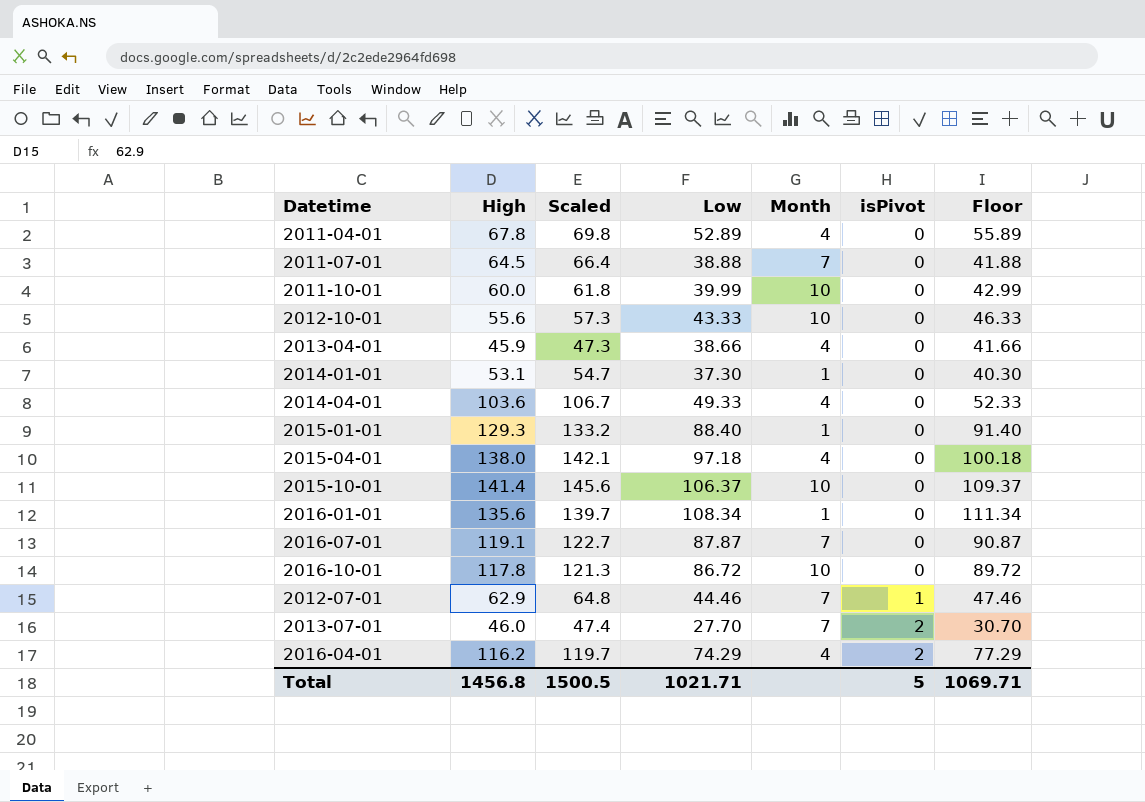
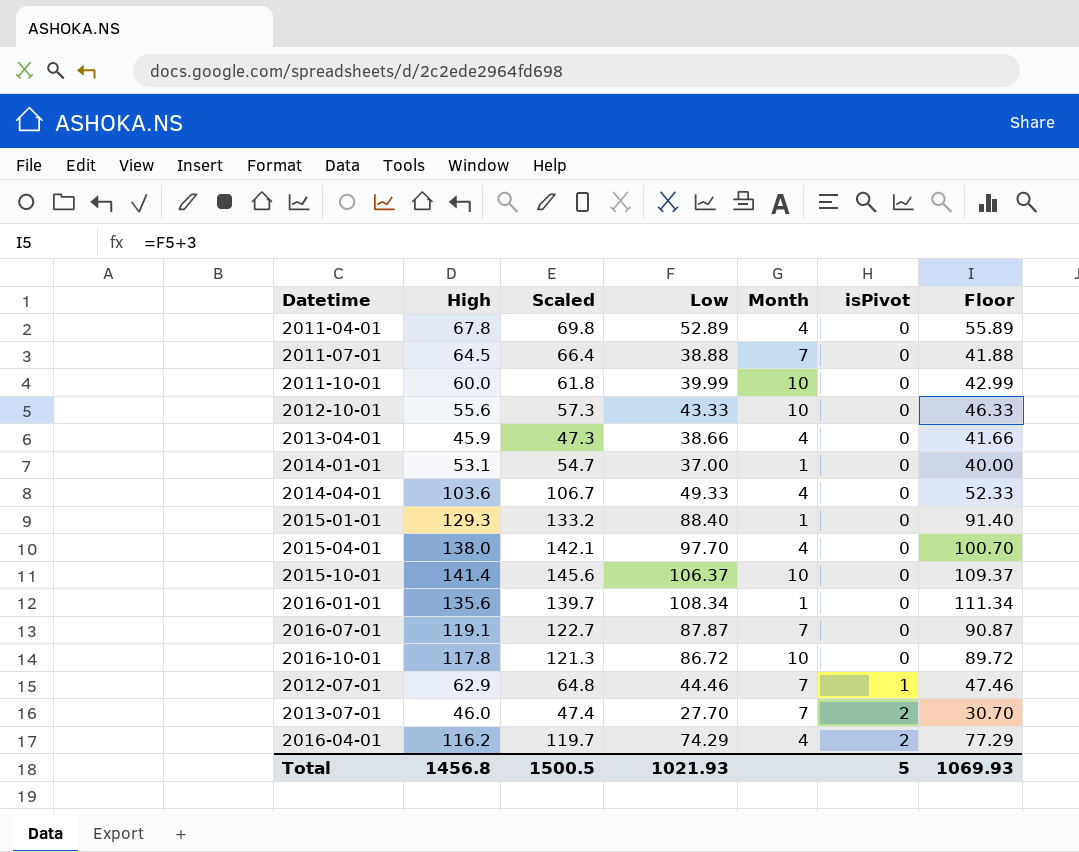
2014-01-01 | Low: 37.30 -> 37.00
2014-01-01 | Floor: 40.30 -> 40.00
2015-04-01 | Low: 97.18 -> 97.70
2015-04-01 | Floor: 100.18 -> 100.70
Total | Low: 1021.71 -> 1021.93
Total | Floor: 1069.71 -> 1069.93

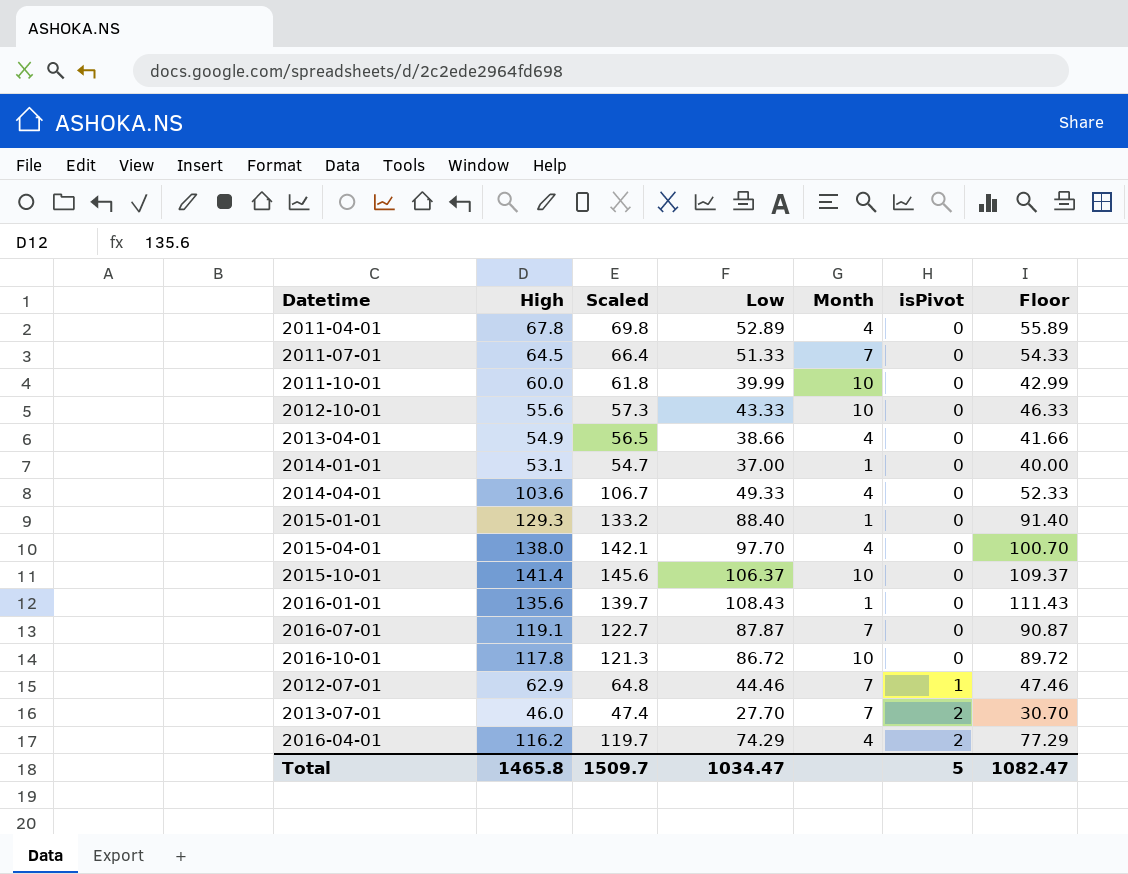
2011-07-01 | Low: 38.88 -> 51.33
2011-07-01 | Floor: 41.88 -> 54.33
2013-04-01 | High: 45.9 -> 54.9
2013-04-01 | Scaled: 47.3 -> 56.5
2016-01-01 | Low: 108.34 -> 108.43
2016-01-01 | Floor: 111.34 -> 111.43
Total | High: 1456.8 -> 1465.8
Total | Scaled: 1500.5 -> 1509.7
Total | Low: 1021.93 -> 1034.47
Total | Floor: 1069.93 -> 1082.47

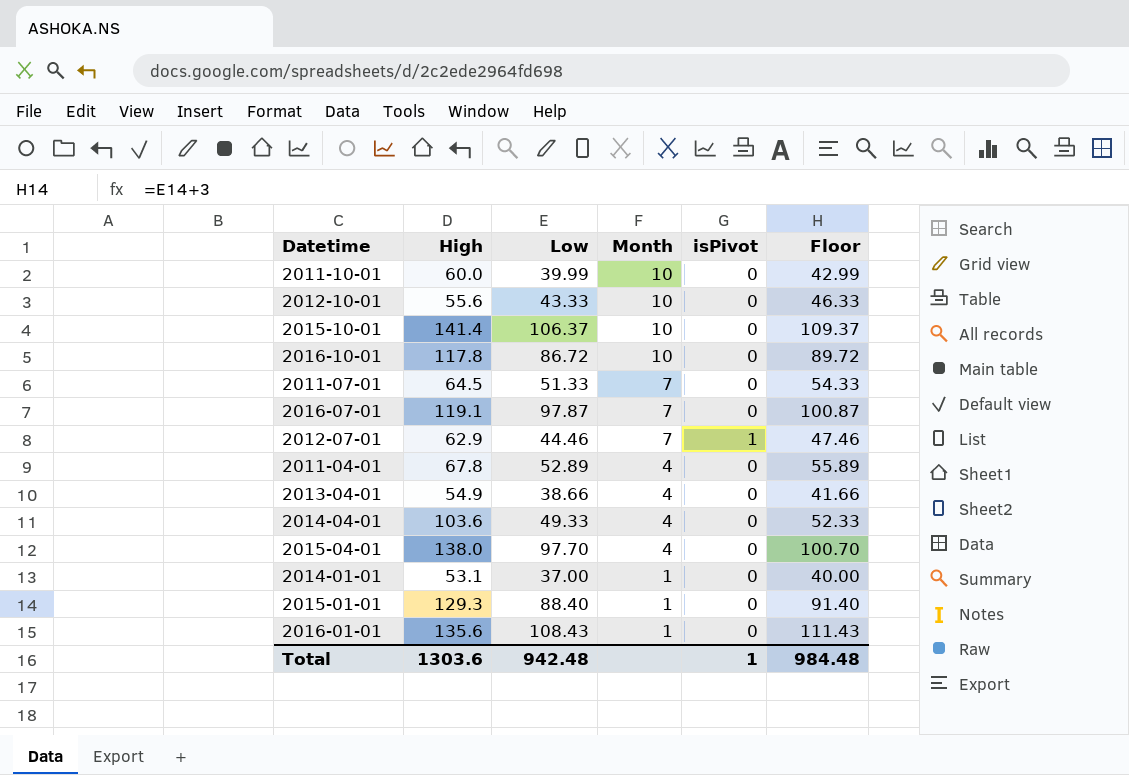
row order: isPivot ascending -> Month descending
column Scaled | formula: [High] * 1.03 -> none
row 2013-07-01: 46.0 | 47.4 | 27.70 | 7 | 2 | 30.70 -> none
row 2016-04-01: 116.2 | 119.7 | 74.29 | 4 | 2 | 77.29 -> none
2016-07-01 | Low: 87.87 -> 97.87
2016-07-01 | Floor: 90.87 -> 100.87
Total | High: 1465.8 -> 1303.6
Total | Low: 1034.47 -> 942.48
Total | isPivot: 5 -> 1
Total | Floor: 1082.47 -> 984.48

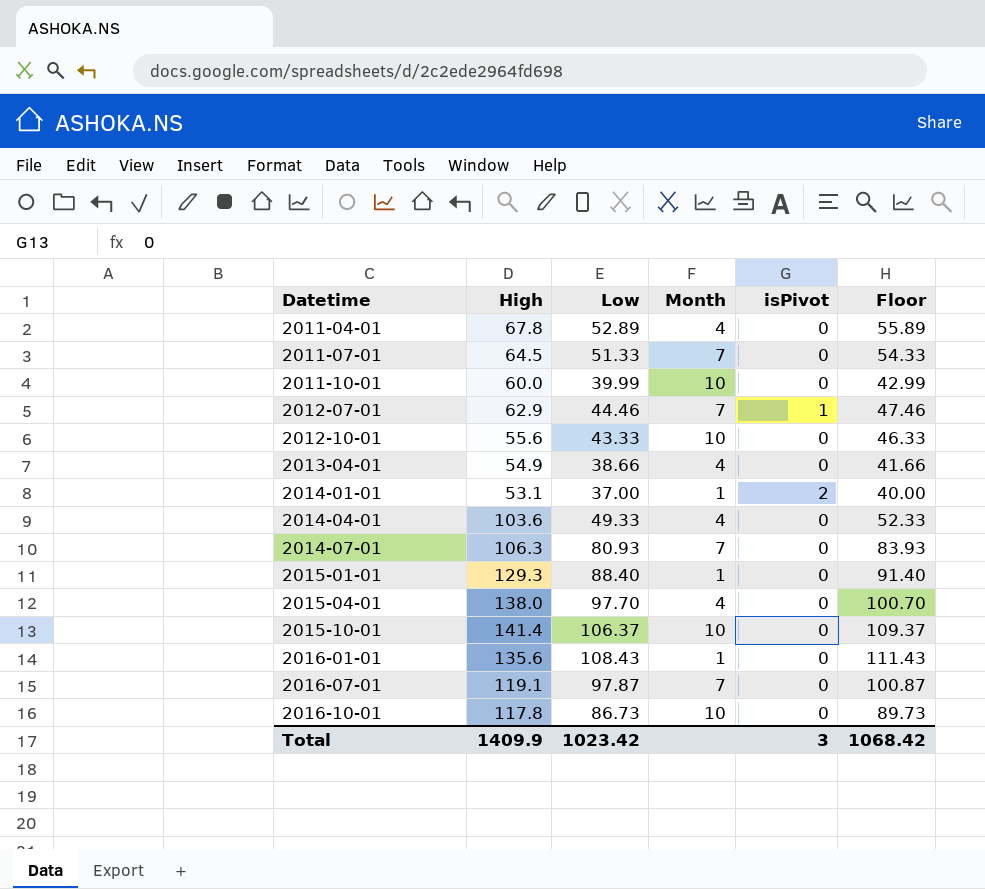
row order: Month descending -> Datetime ascending
2014-01-01 | isPivot: 0 -> 2
row 2014-07-01: none -> 106.3 | 80.93 | 7 | 0 | 83.93
2016-10-01 | Low: 86.72 -> 86.73
2016-10-01 | Floor: 89.72 -> 89.73
Total | High: 1303.6 -> 1409.9
Total | Low: 942.48 -> 1023.42
Total | isPivot: 1 -> 3
Total | Floor: 984.48 -> 1068.42

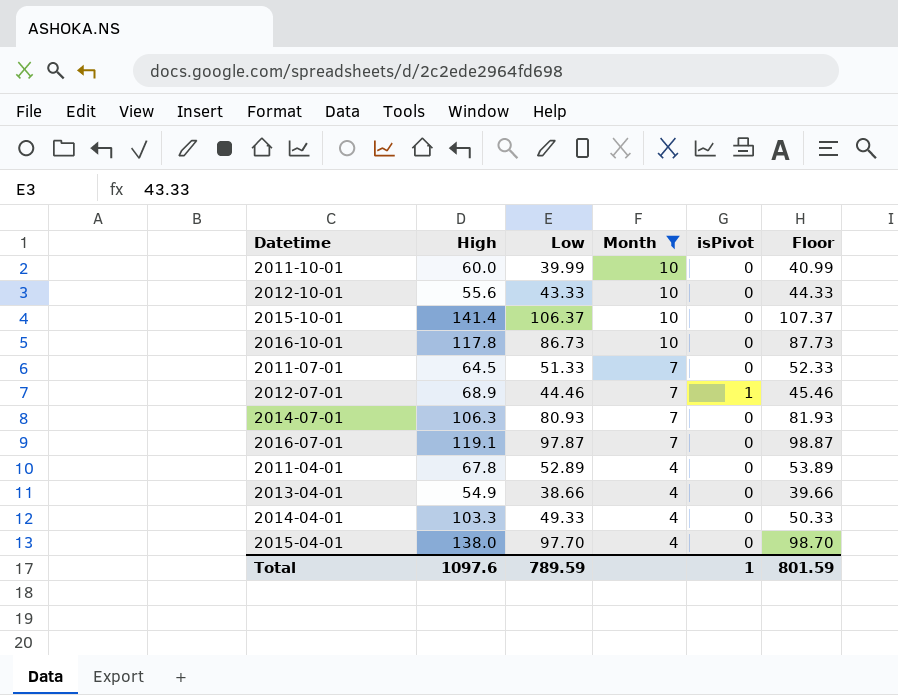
filter: none -> Month != 1
row order: Datetime ascending -> Month descending
column Floor | formula: [Low] + 3 -> [Low] + 1
2012-07-01 | High: 62.9 -> 68.9
2014-04-01 | High: 103.6 -> 103.3
Total | High: 1409.9 -> 1097.6
Total | Low: 1023.42 -> 789.59
Total | isPivot: 3 -> 1
Total | Floor: 1068.42 -> 801.59

